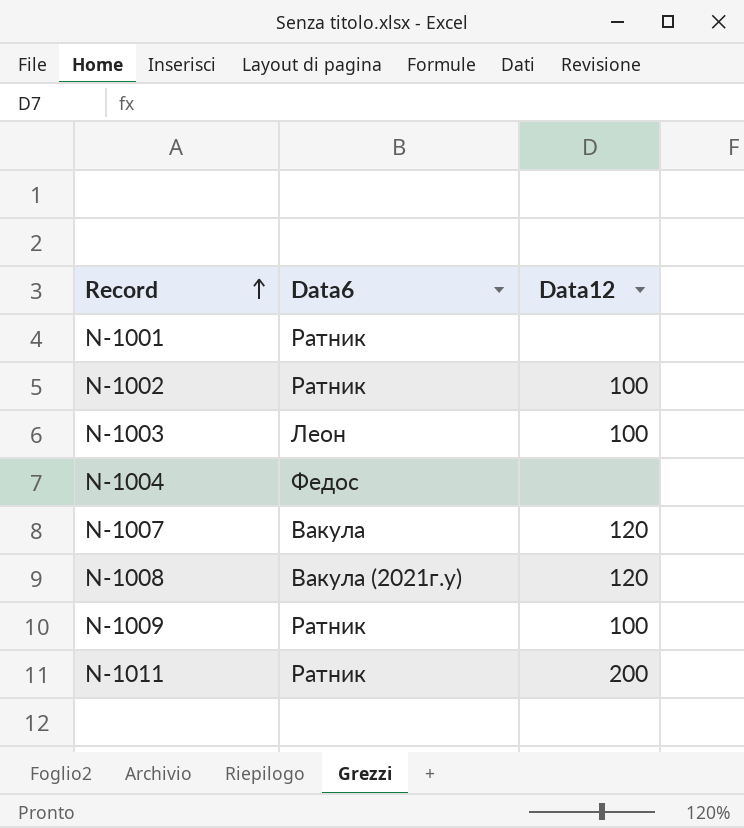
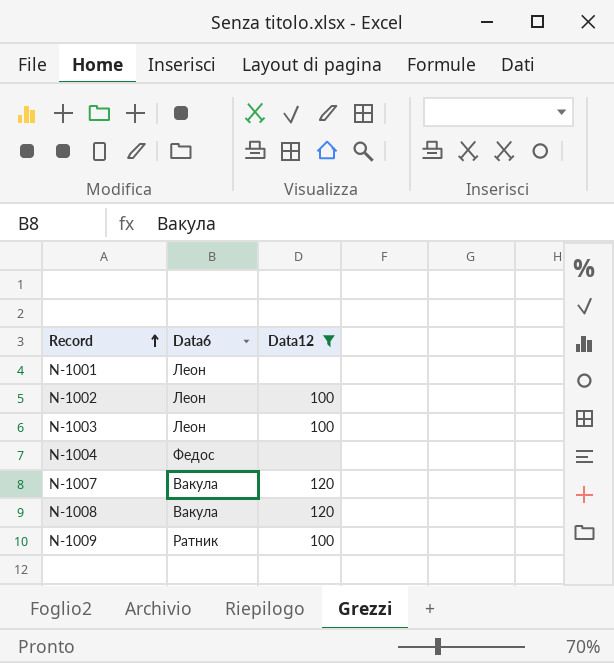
filter: none -> Data12 != 200
N-1001 | Data6: Ратник -> Леон
N-1002 | Data6: Ратник -> Леон
N-1008 | Data6: Вакула (2021г.у) -> Вакула

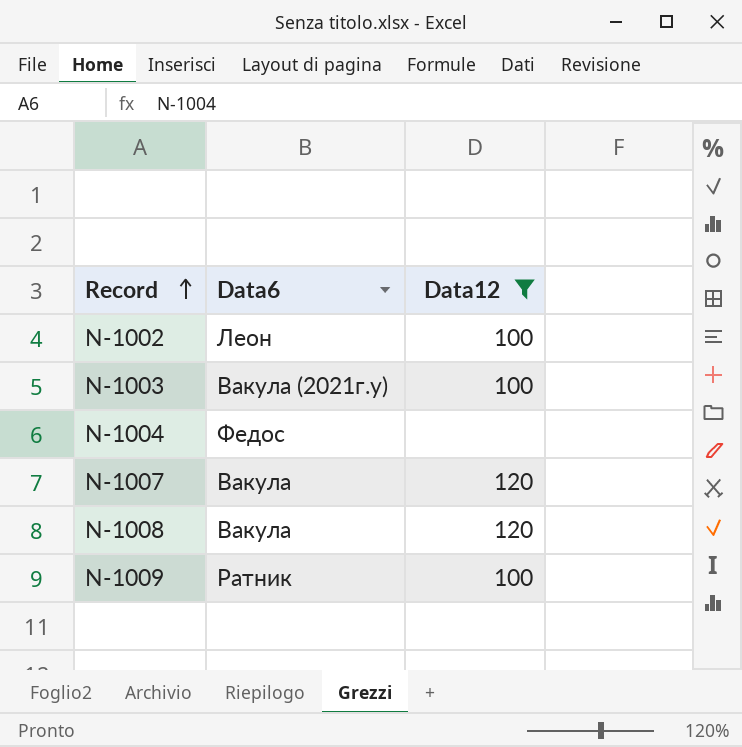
row N-1001: Леон | none -> none
N-1003 | Data6: Леон -> Вакула (2021г.у)

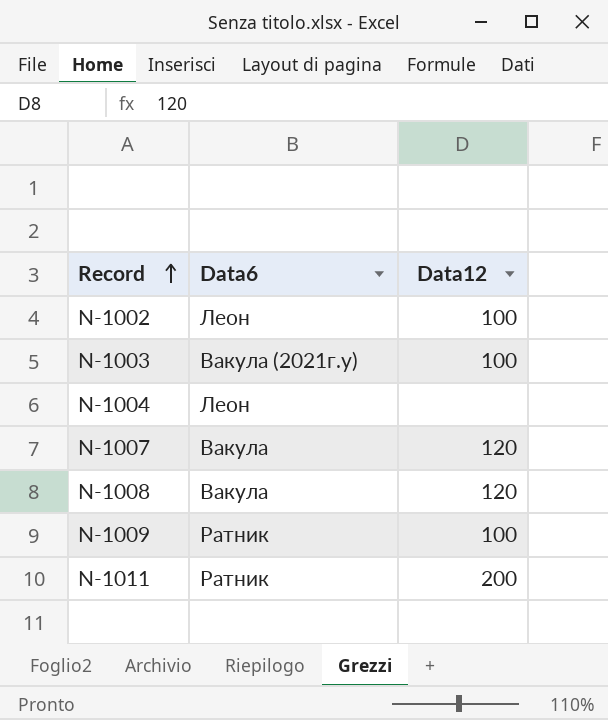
filter: Data12 != 200 -> none
N-1004 | Data6: Федос -> Леон

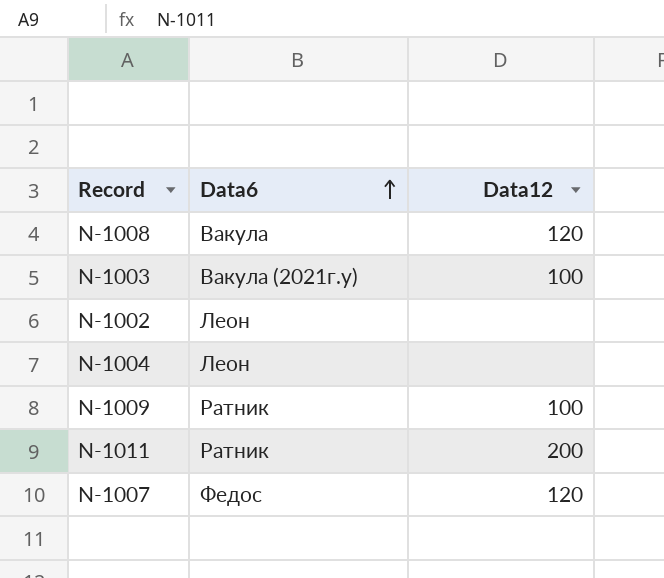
row order: Record ascending -> Data6 ascending
N-1002 | Data12: 100 -> none
N-1007 | Data6: Вакула -> Федос

